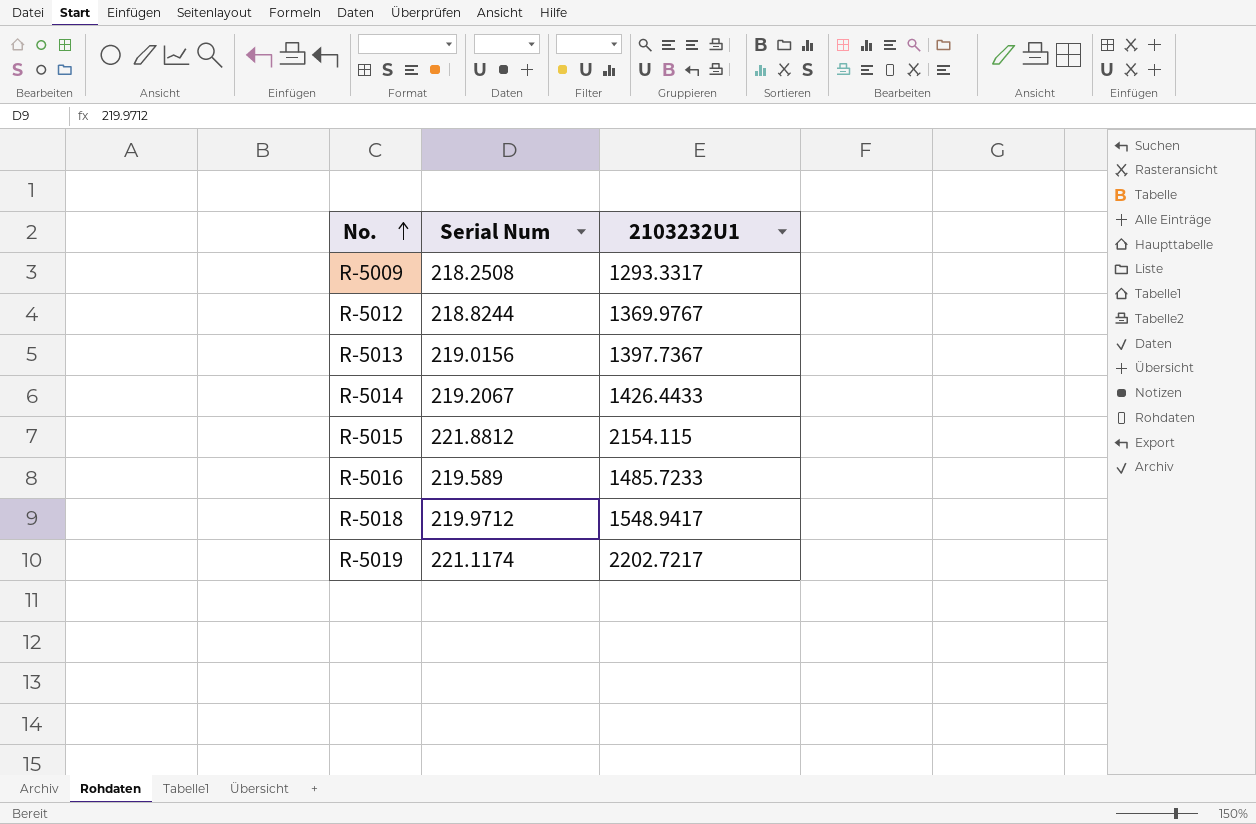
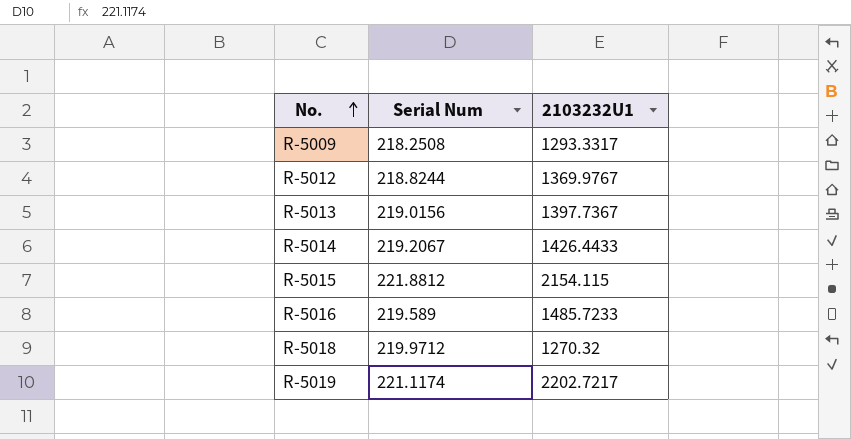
R-5018 | 2103232U1: 1548.9417 -> 1270.32

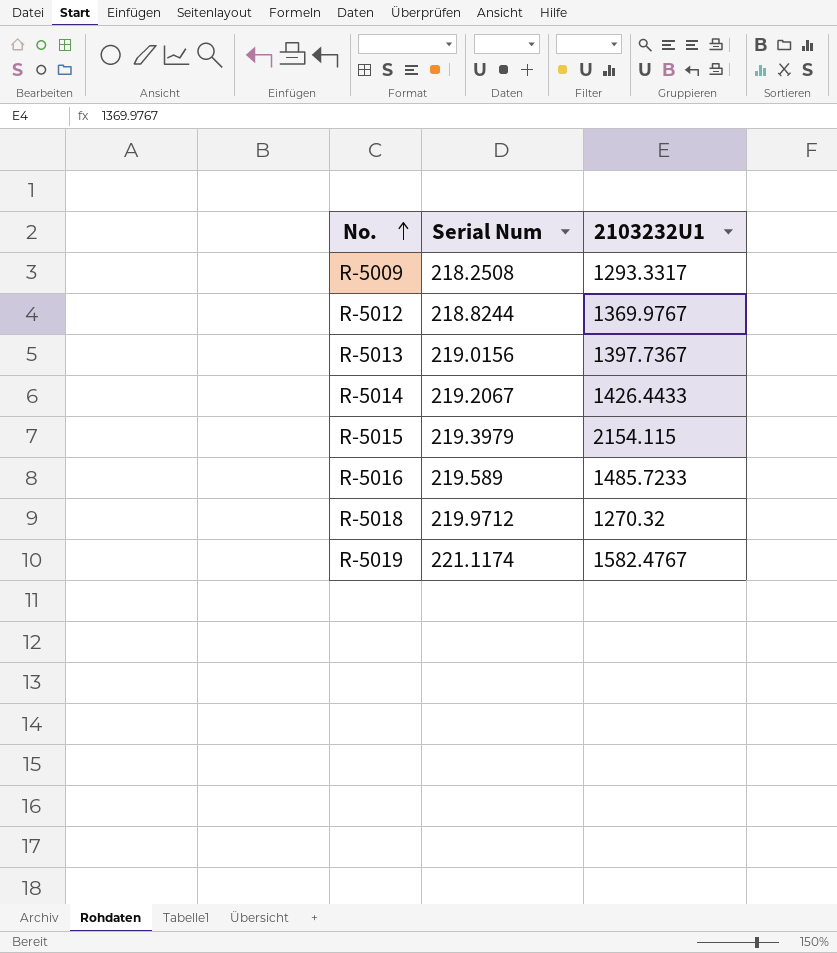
R-5015 | Serial Num: 221.8812 -> 219.3979
R-5019 | 2103232U1: 2202.7217 -> 1582.4767

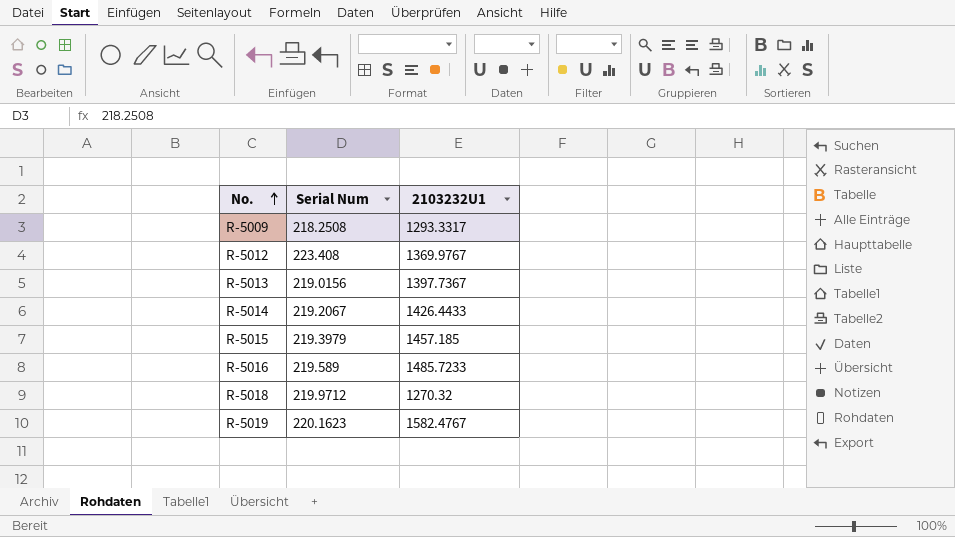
R-5012 | Serial Num: 218.8244 -> 223.408
R-5015 | 2103232U1: 2154.115 -> 1457.185
R-5019 | Serial Num: 221.1174 -> 220.1623

